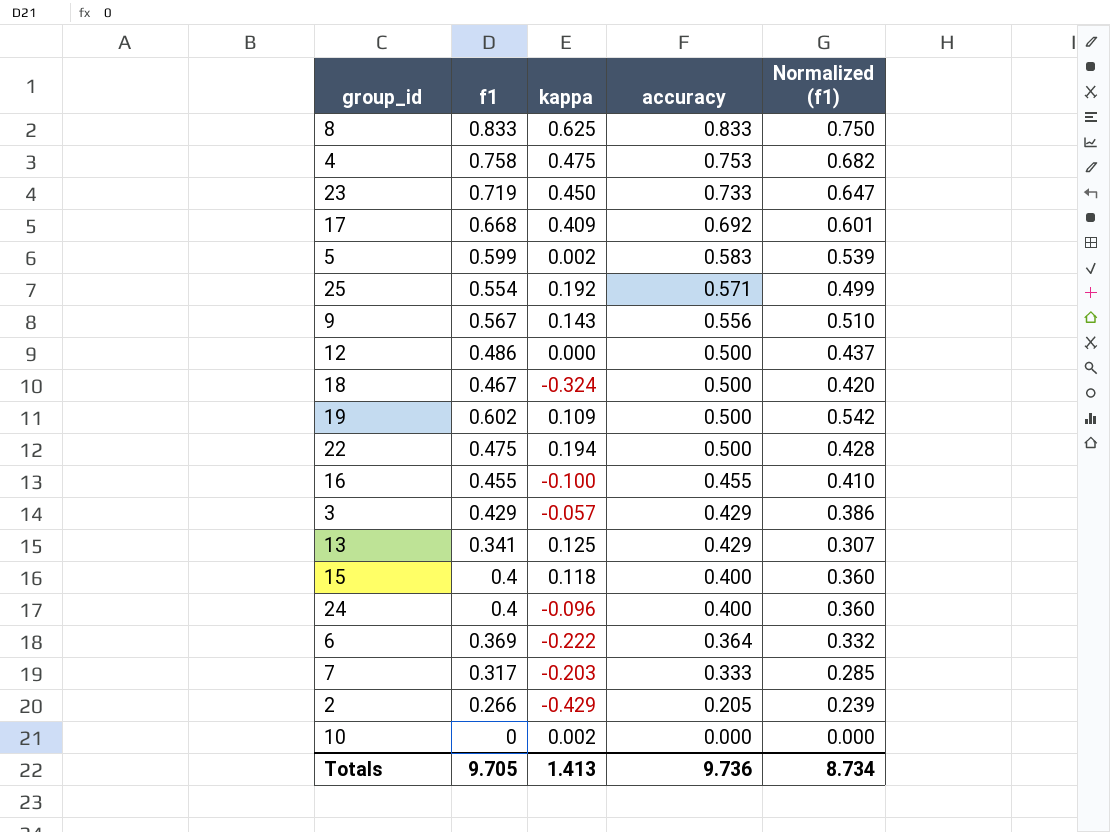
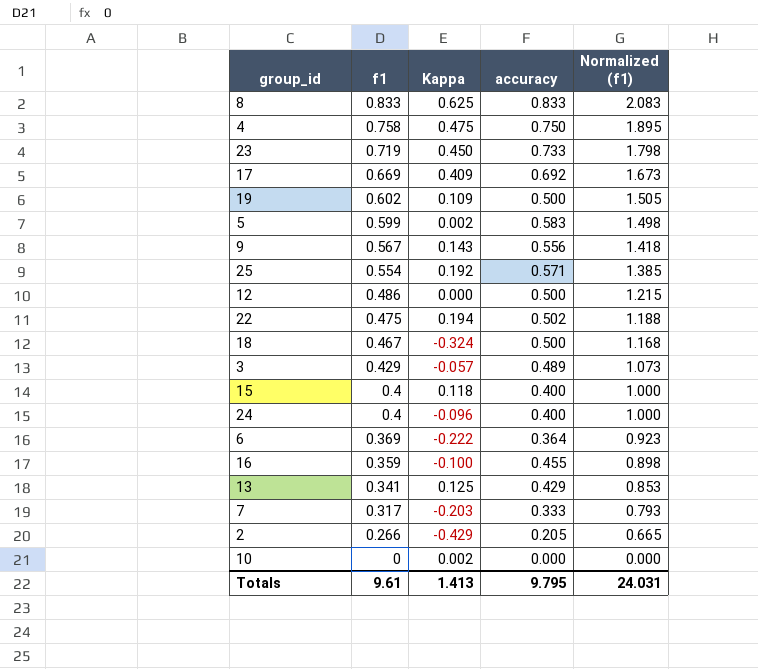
row order: accuracy descending -> f1 descending
column name: kappa -> Kappa
column Normalized (f1) | formula: [f1] * 0.9 -> [f1] * 2.5
4 | accuracy: 0.753 -> 0.750
17 | f1: 0.668 -> 0.669
22 | accuracy: 0.500 -> 0.502
3 | accuracy: 0.429 -> 0.489
16 | f1: 0.455 -> 0.359
Totals | f1: 9.705 -> 9.61
Totals | accuracy: 9.736 -> 9.795
Totals | Normalized (f1): 8.734 -> 24.031

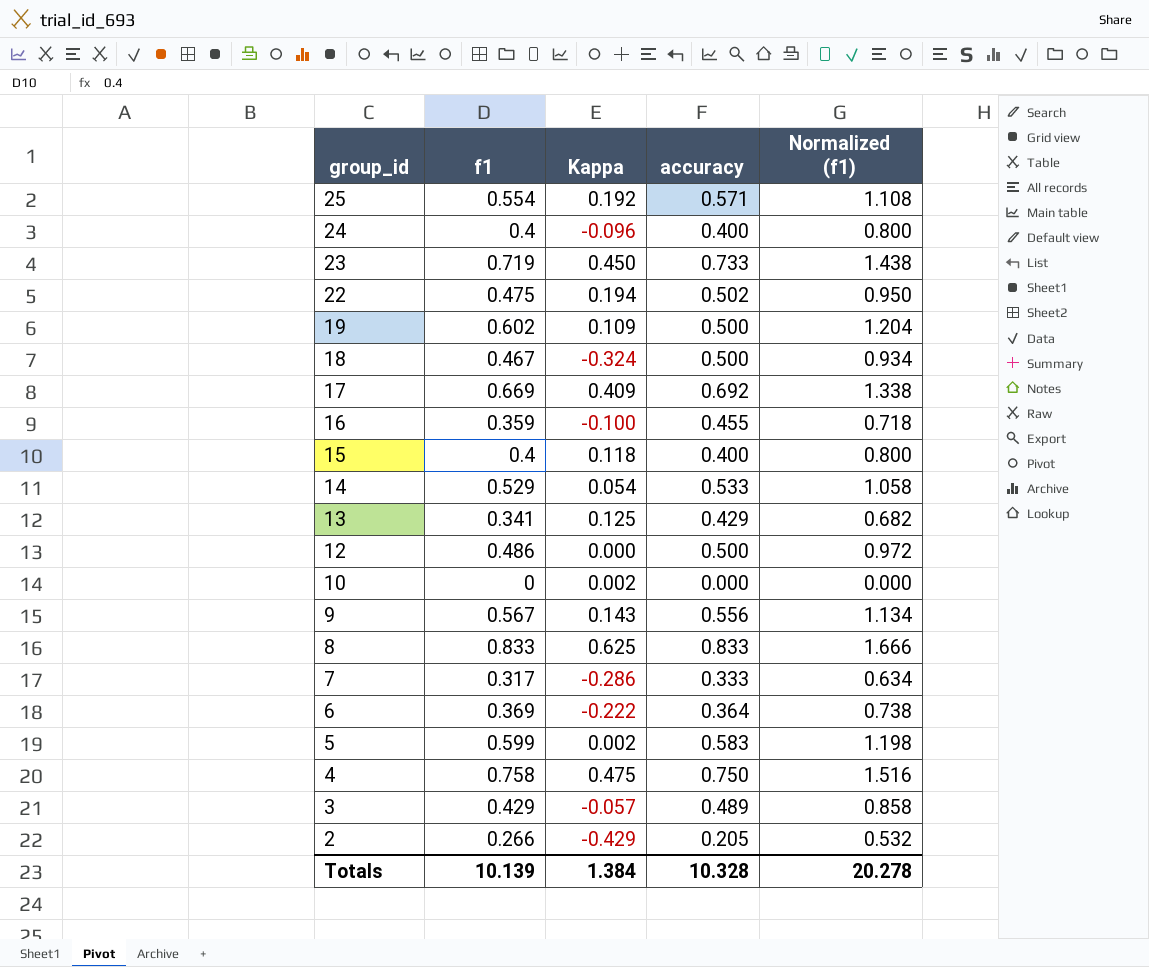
row order: f1 descending -> group_id descending
column Normalized (f1) | formula: [f1] * 2.5 -> [f1] * 2
row 14: none -> 0.529 | 0.054 | 0.533 | 1.058
7 | Kappa: -0.203 -> -0.286
Totals | f1: 9.61 -> 10.139
Totals | Kappa: 1.413 -> 1.384
Totals | accuracy: 9.795 -> 10.328
Totals | Normalized (f1): 24.031 -> 20.278

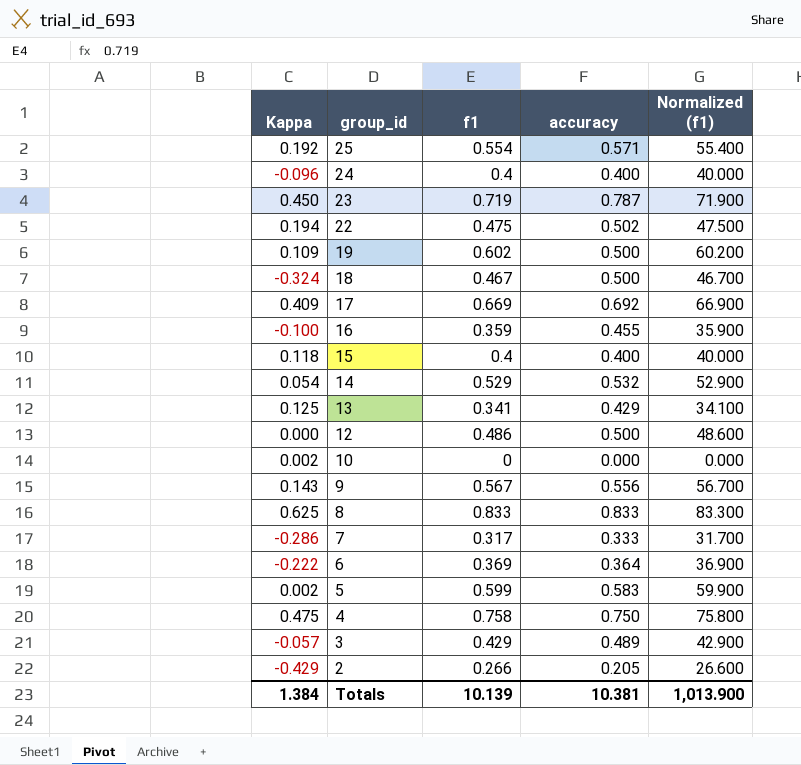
column Kappa | position: 3 -> 1
column Normalized (f1) | formula: [f1] * 2 -> [f1] * 100
23 | accuracy: 0.733 -> 0.787
14 | accuracy: 0.533 -> 0.532
Totals | accuracy: 10.328 -> 10.381
Totals | Normalized (f1): 20.278 -> 1,013.900

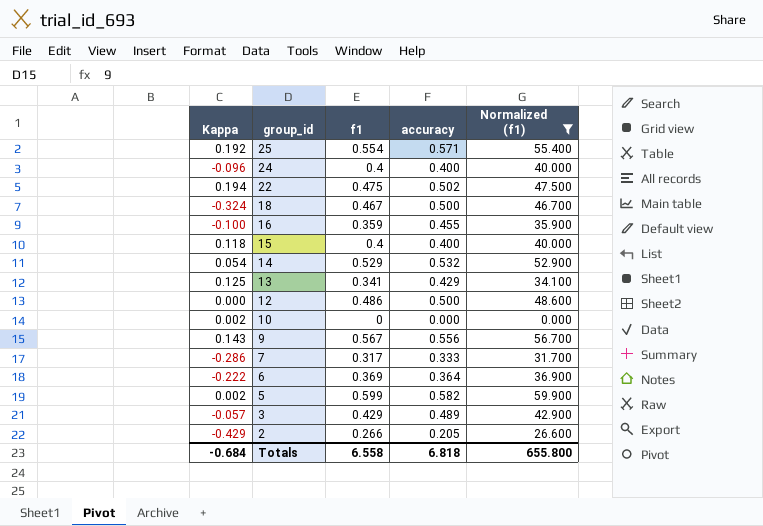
filter: none -> Normalized (f1) <= 59.900
5 | accuracy: 0.583 -> 0.582
Totals | Kappa: 1.384 -> -0.684
Totals | f1: 10.139 -> 6.558
Totals | accuracy: 10.381 -> 6.818
Totals | Normalized (f1): 1,013.900 -> 655.800

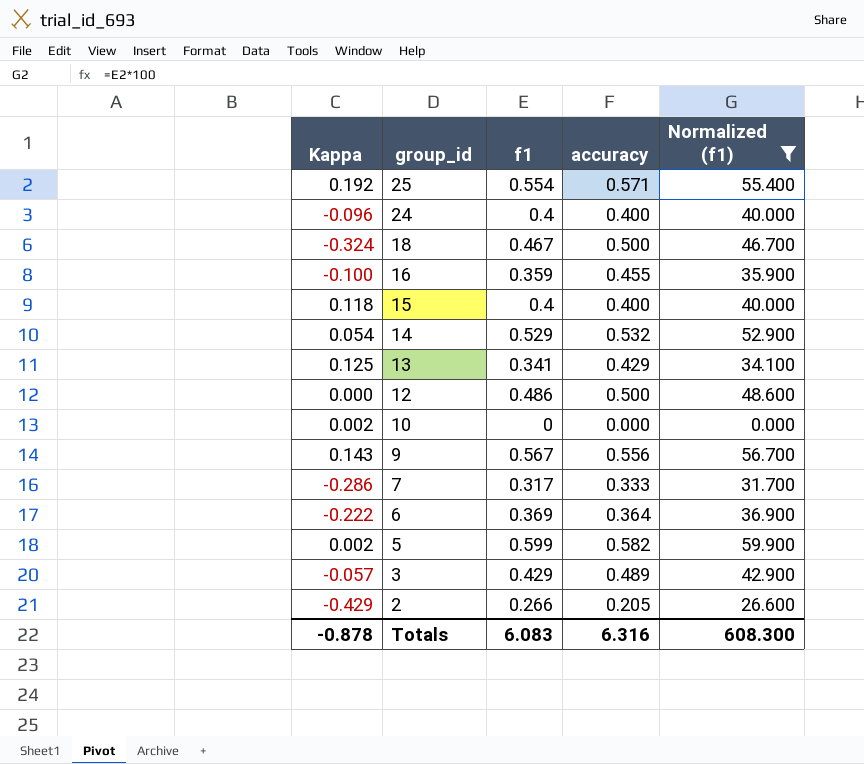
row 22: 0.194 | 0.475 | 0.502 | 47.500 -> none
Totals | Kappa: -0.684 -> -0.878
Totals | f1: 6.558 -> 6.083
Totals | accuracy: 6.818 -> 6.316
Totals | Normalized (f1): 655.800 -> 608.300

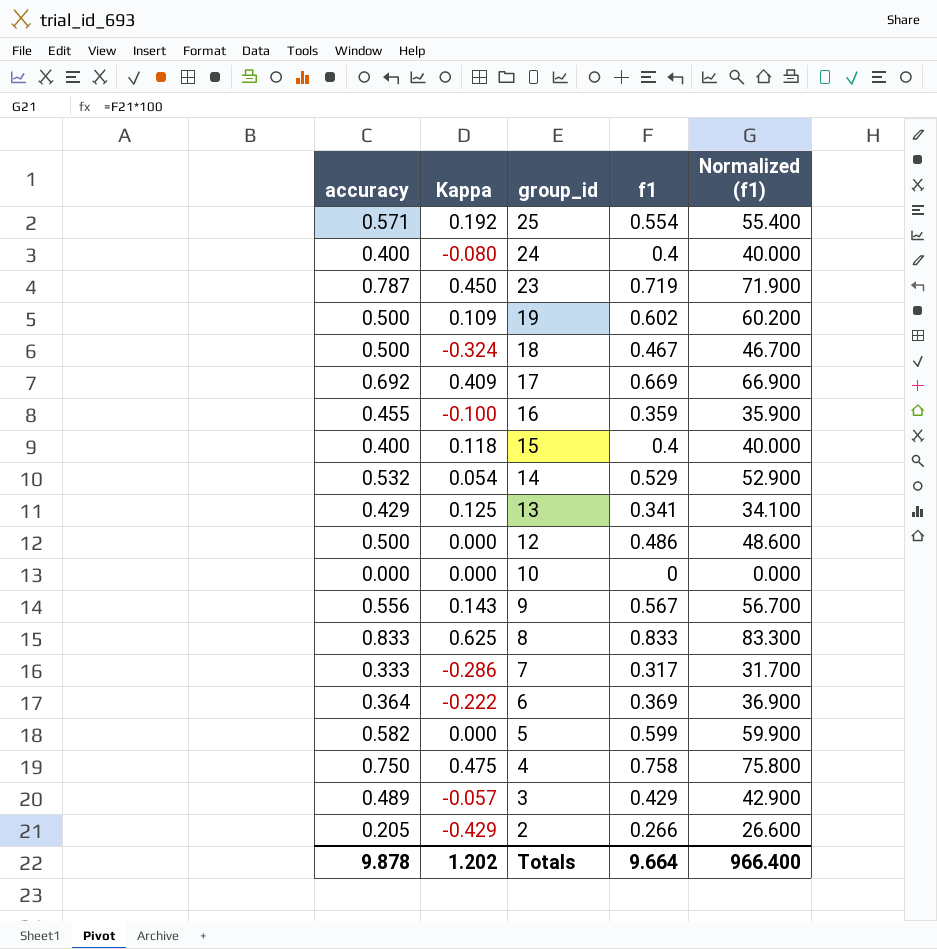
filter: Normalized (f1) <= 59.900 -> none
column accuracy | position: 4 -> 1
24 | Kappa: -0.096 -> -0.080
10 | Kappa: 0.002 -> 0.000
5 | Kappa: 0.002 -> 0.000
Totals | accuracy: 6.316 -> 9.878
Totals | Kappa: -0.878 -> 1.202
Totals | f1: 6.083 -> 9.664
Totals | Normalized (f1): 608.300 -> 966.400

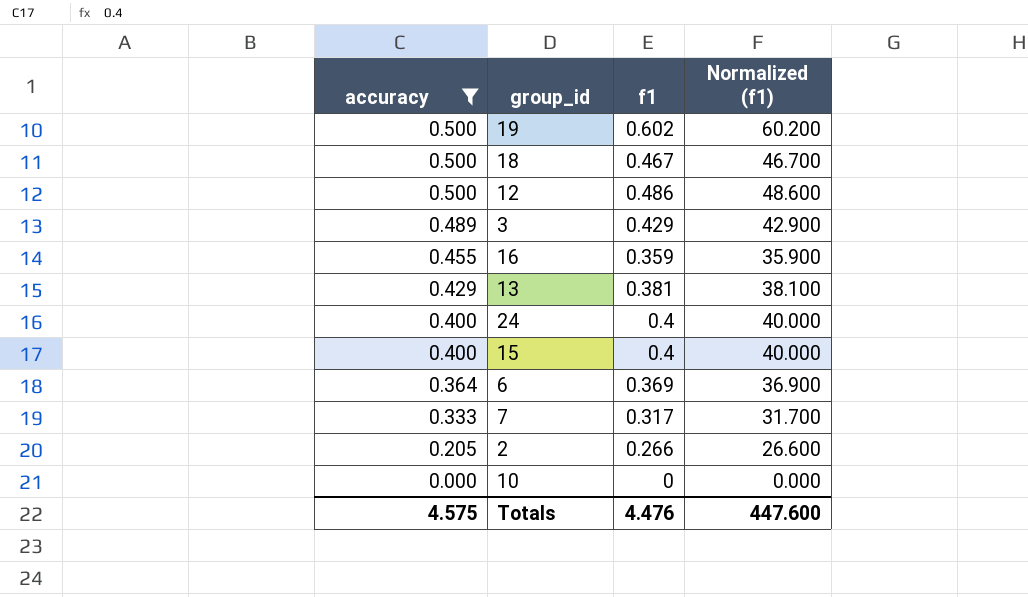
filter: none -> accuracy <= 0.500
row order: group_id descending -> accuracy descending
column Kappa | position: 2 -> none
13 | f1: 0.341 -> 0.381
13 | Normalized (f1): 34.100 -> 38.100
Totals | accuracy: 9.878 -> 4.575
Totals | f1: 9.664 -> 4.476
Totals | Normalized (f1): 966.400 -> 447.600

